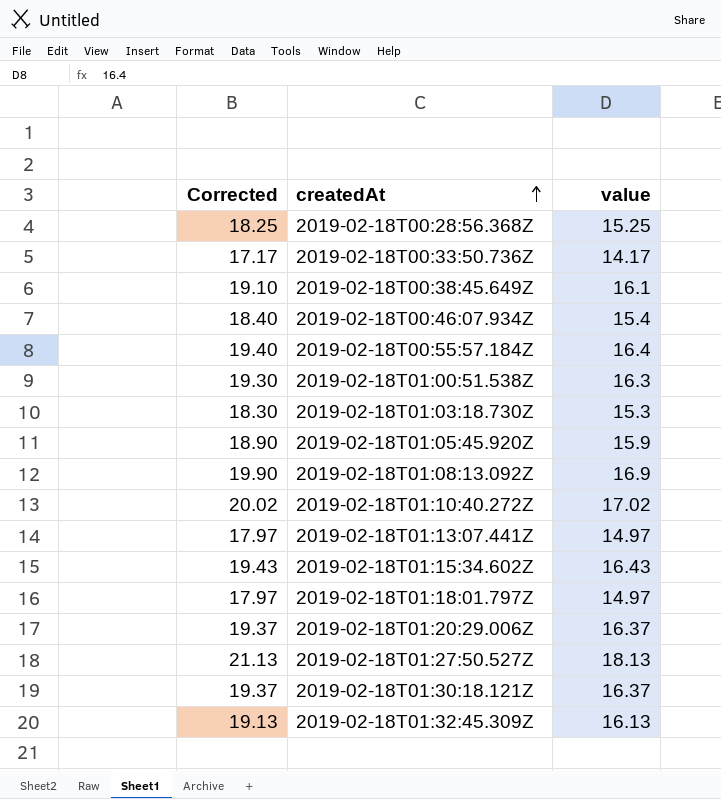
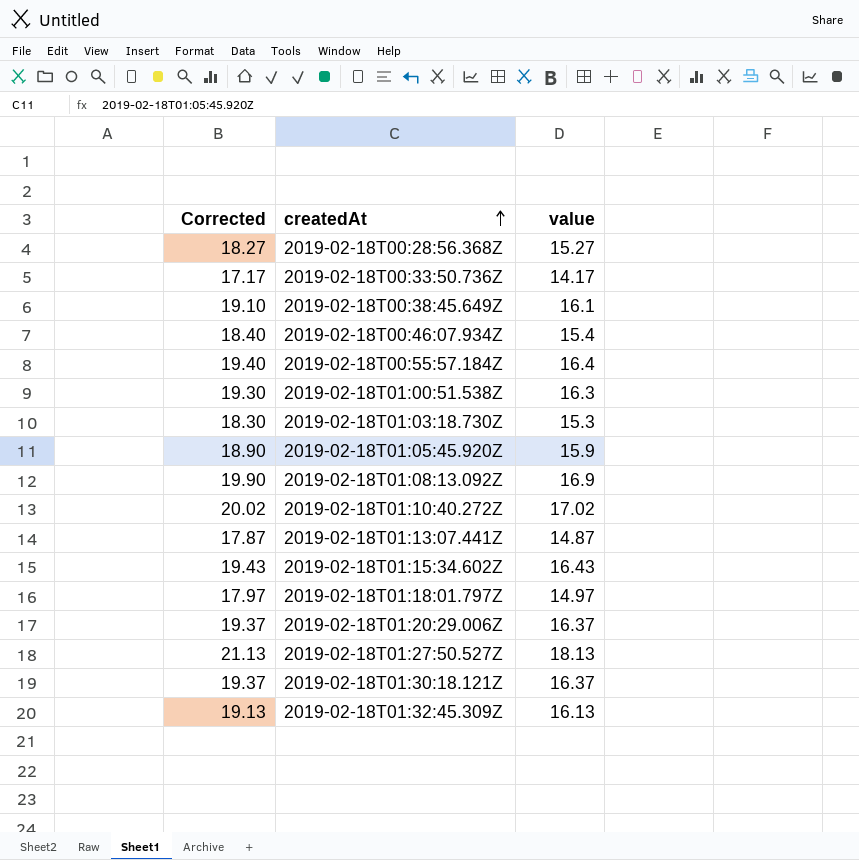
2019-02-18T00:28:56.368Z | Corrected: 18.25 -> 18.27
2019-02-18T00:28:56.368Z | value: 15.25 -> 15.27
2019-02-18T01:13:07.441Z | Corrected: 17.97 -> 17.87
2019-02-18T01:13:07.441Z | value: 14.97 -> 14.87

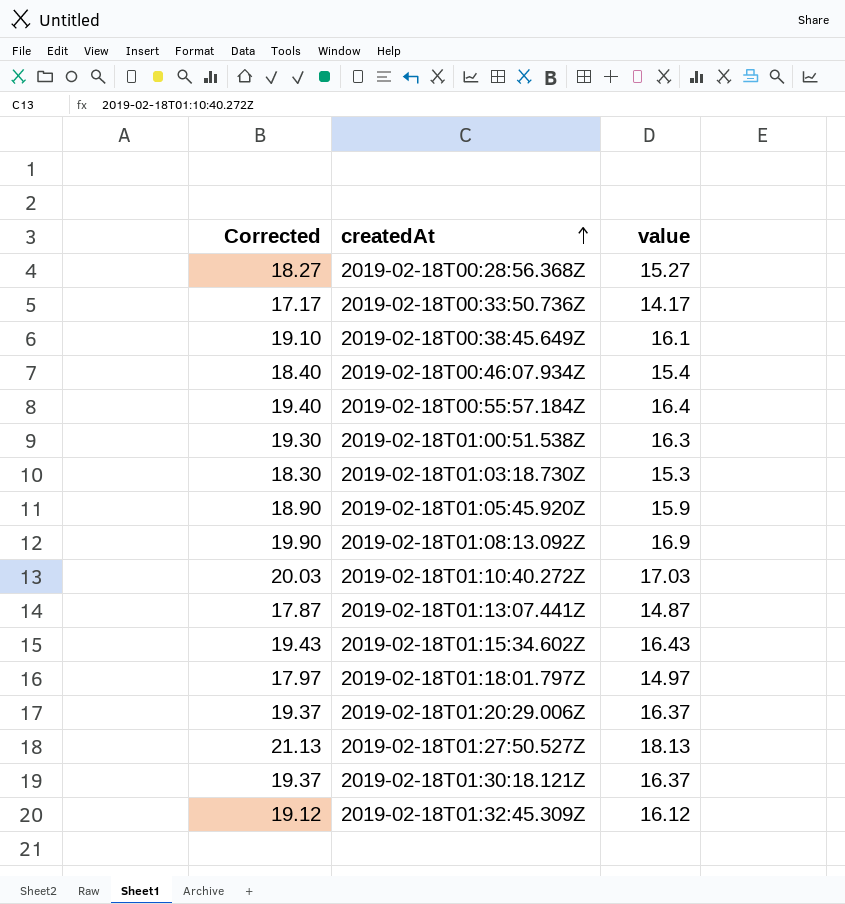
2019-02-18T01:10:40.272Z | Corrected: 20.02 -> 20.03
2019-02-18T01:10:40.272Z | value: 17.02 -> 17.03
2019-02-18T01:32:45.309Z | Corrected: 19.13 -> 19.12
2019-02-18T01:32:45.309Z | value: 16.13 -> 16.12

